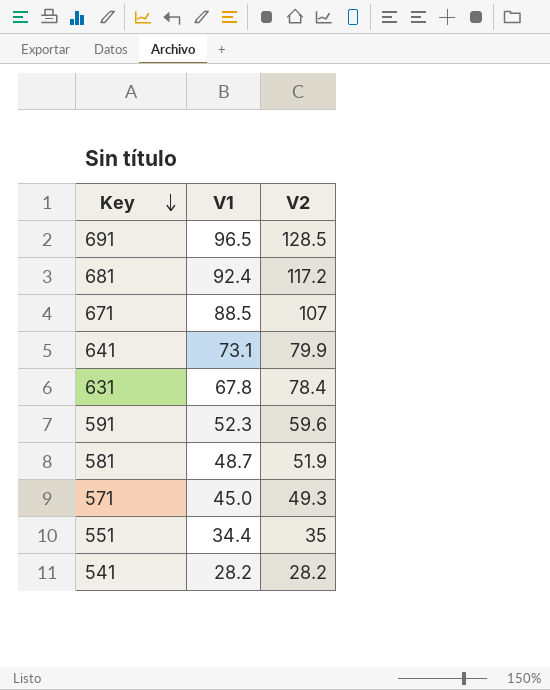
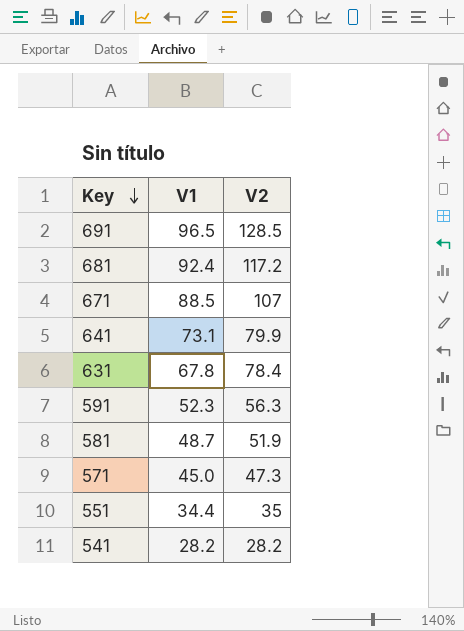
591 | V2: 59.6 -> 56.3
571 | V2: 49.3 -> 47.3

